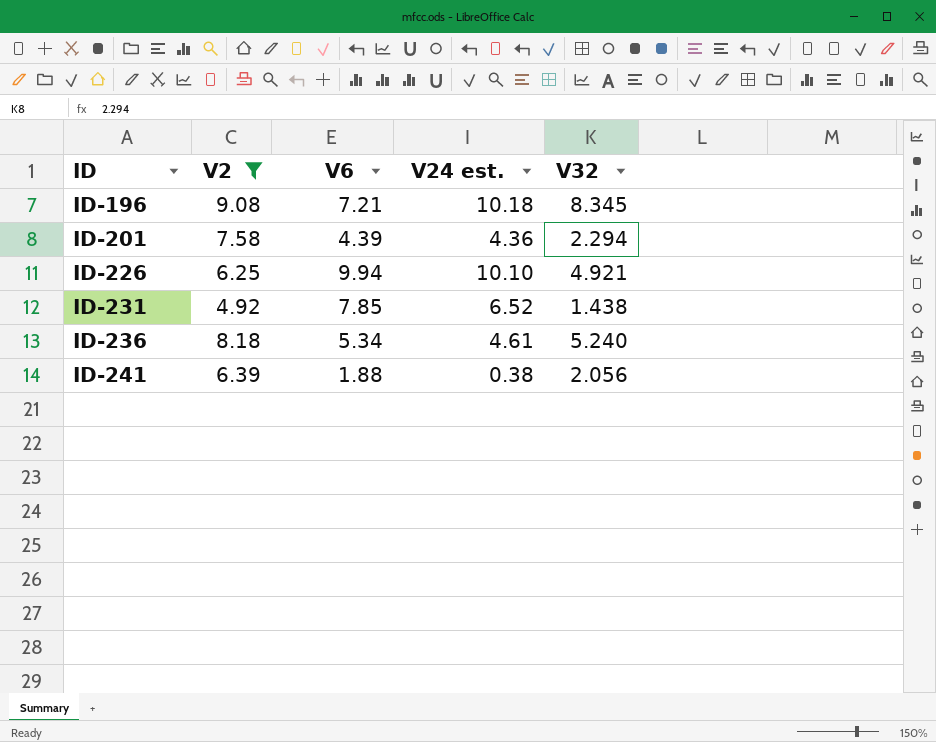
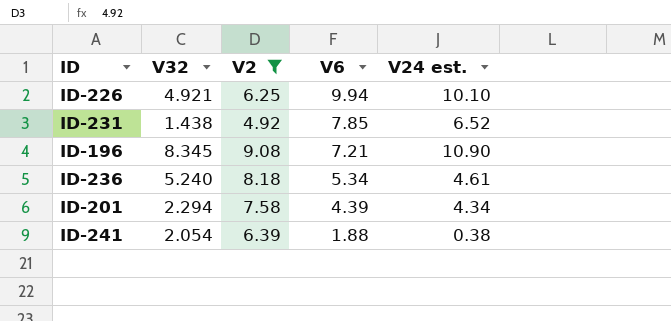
row order: ID ascending -> V6 descending
column V32 | position: 5 -> 2
ID-196 | V24 est.: 10.18 -> 10.90
ID-201 | V24 est.: 4.36 -> 4.34
ID-241 | V32: 2.056 -> 2.054

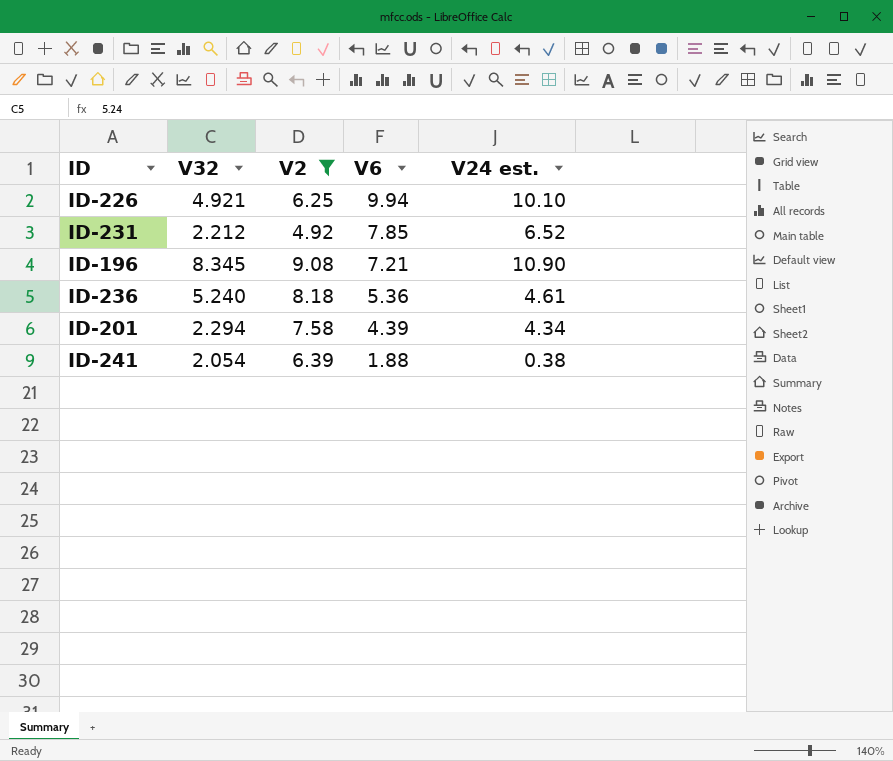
ID-231 | V32: 1.438 -> 2.212
ID-236 | V6: 5.34 -> 5.36

